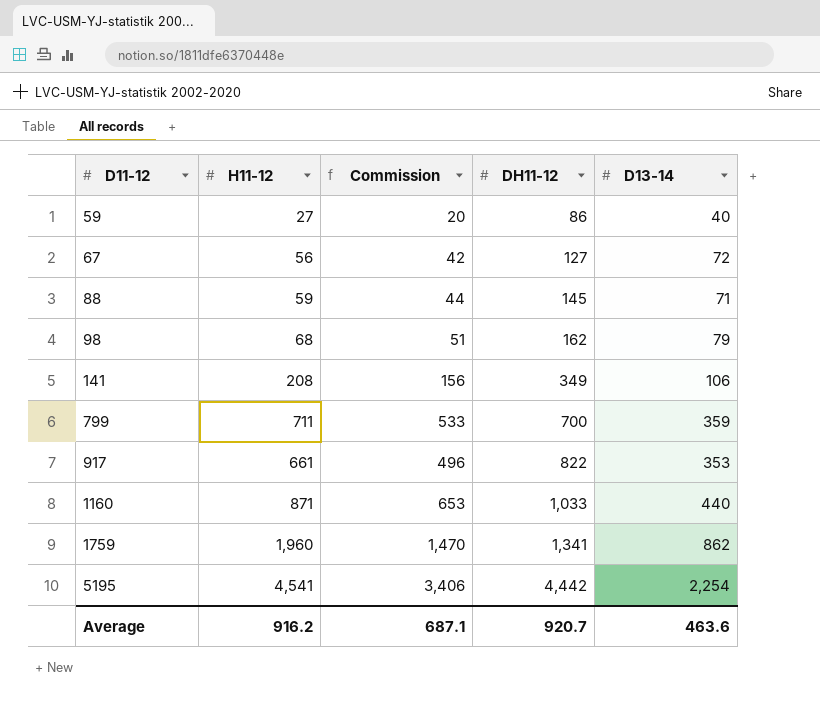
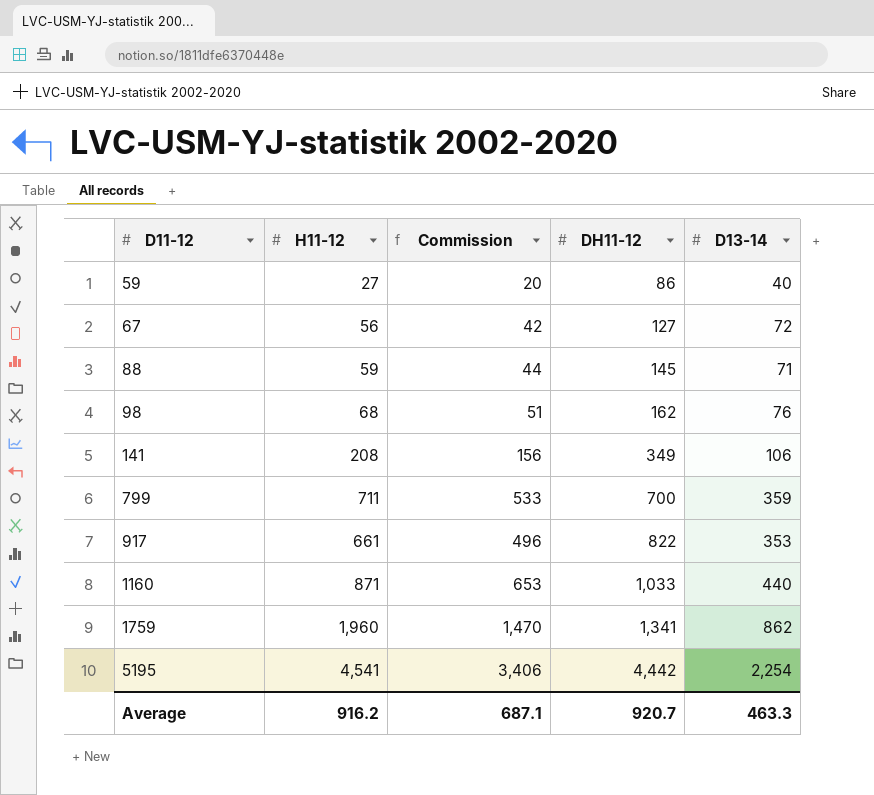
98 | D13-14: 79 -> 76
Average | D13-14: 463.6 -> 463.3

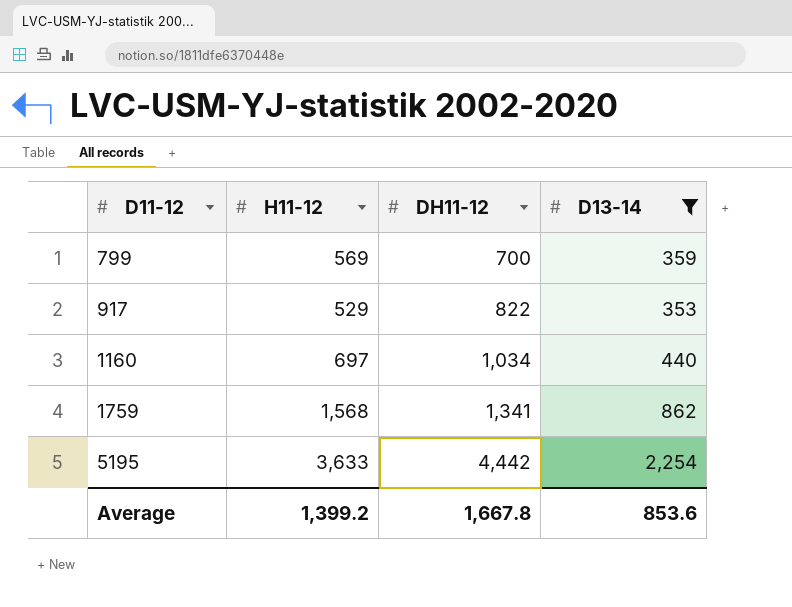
filter: none -> D13-14 >= 353
column Commission | formula: [H11-12] * 0.75 -> none
799 | H11-12: 711 -> 569
917 | H11-12: 661 -> 529
1160 | H11-12: 871 -> 697
1160 | DH11-12: 1,033 -> 1,034
1759 | H11-12: 1,960 -> 1,568
5195 | H11-12: 4,541 -> 3,633
Average | H11-12: 916.2 -> 1,399.2
Average | DH11-12: 920.7 -> 1,667.8
Average | D13-14: 463.3 -> 853.6

